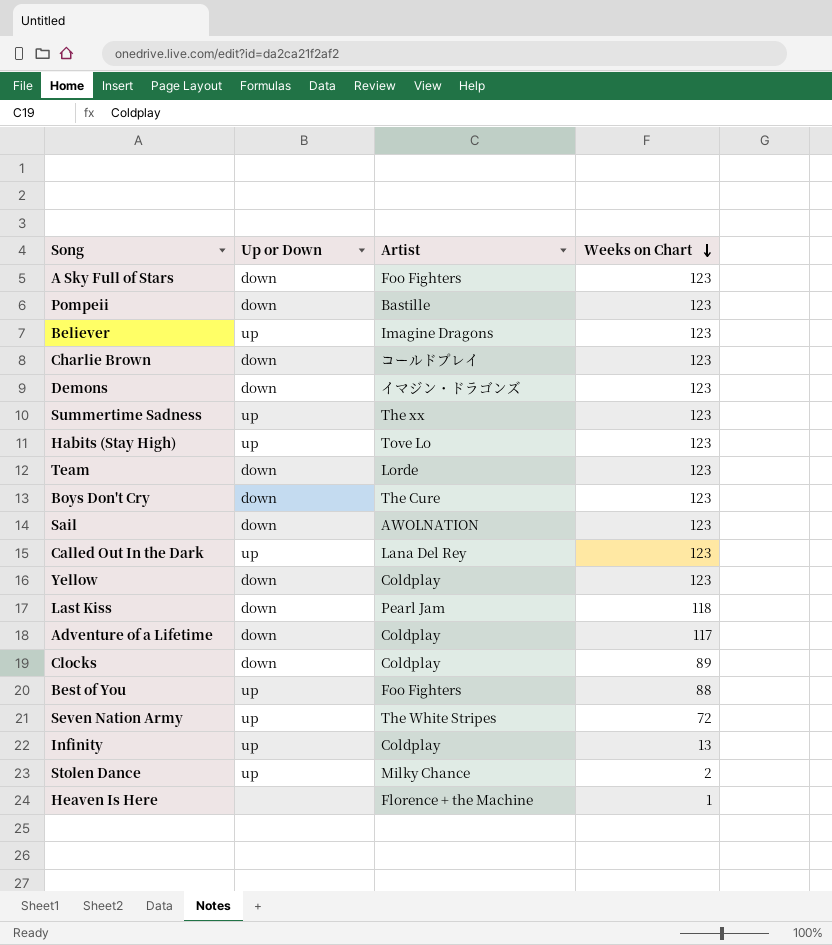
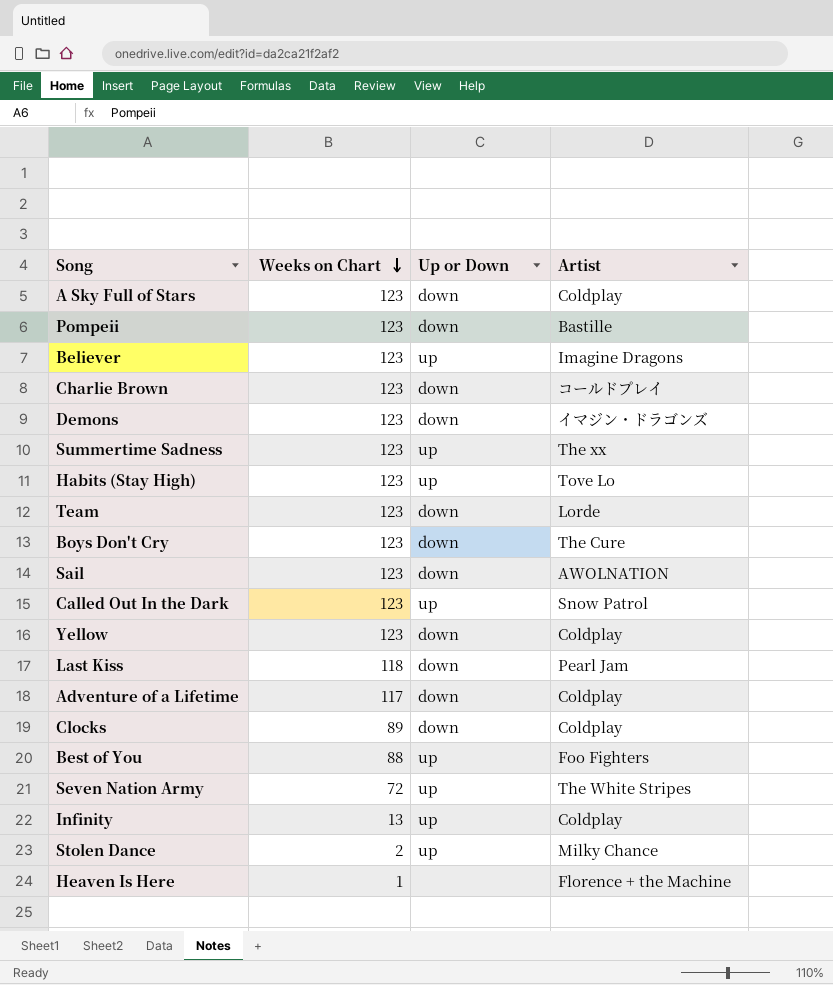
column Weeks on Chart | position: 4 -> 2
A Sky Full of Stars | Artist: Foo Fighters -> Coldplay
Called Out In the Dark | Artist: Lana Del Rey -> Snow Patrol

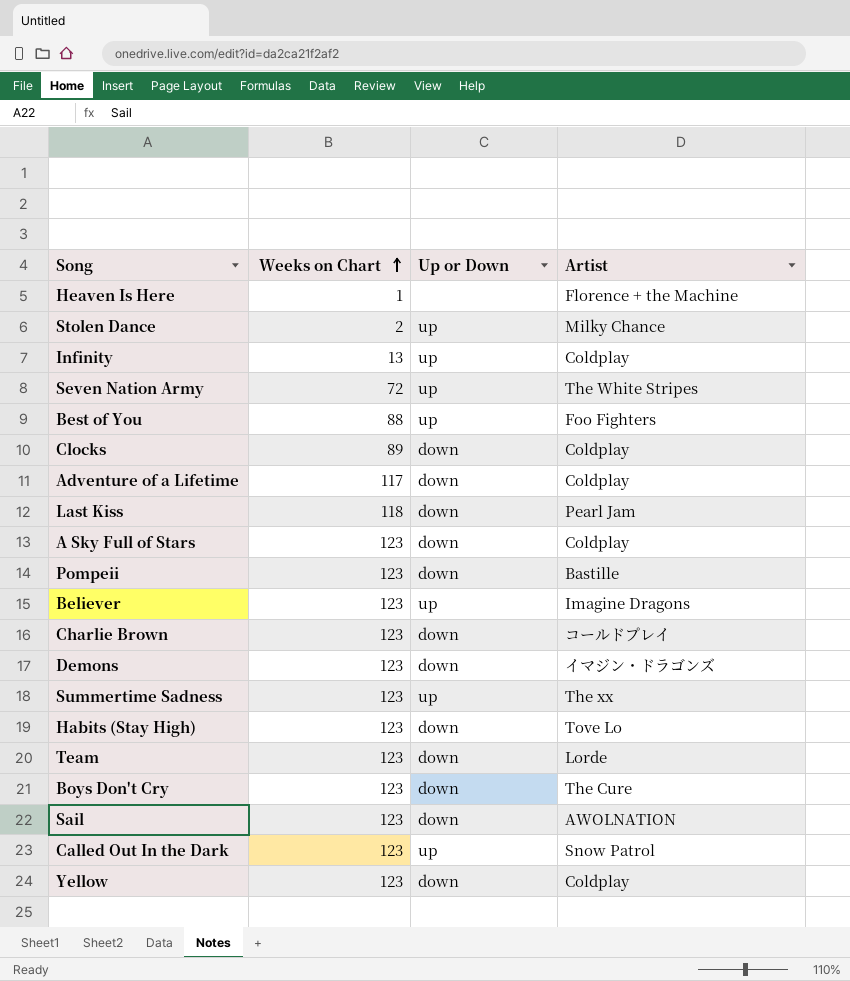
row order: Weeks on Chart descending -> Weeks on Chart ascending
Habits (Stay High) | Up or Down: up -> down

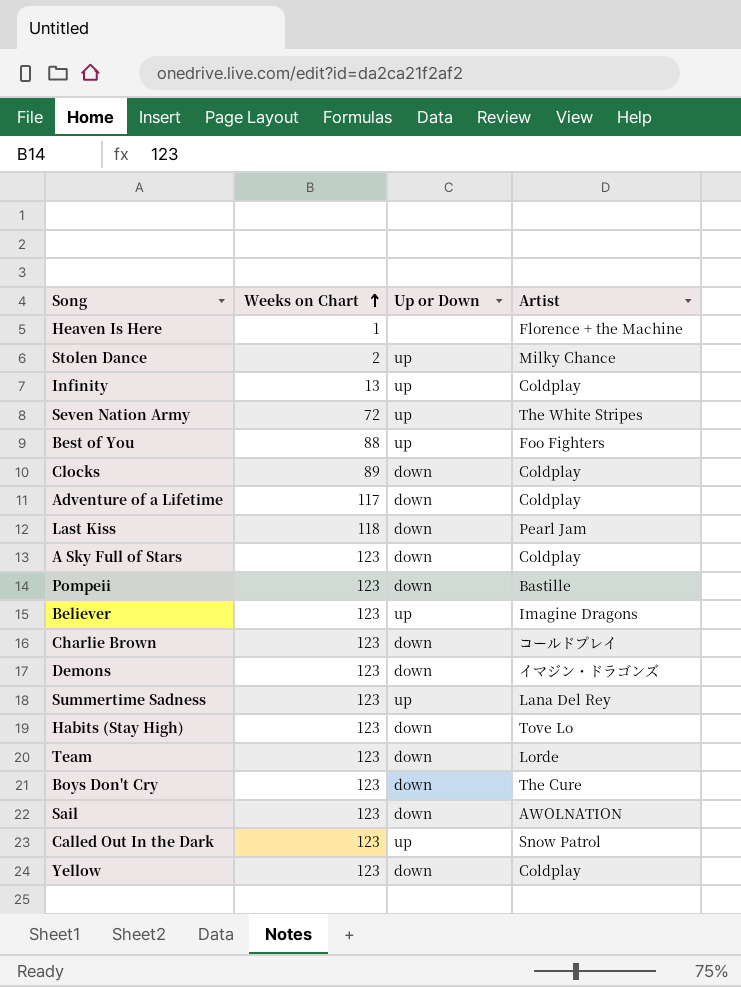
Summertime Sadness | Artist: The xx -> Lana Del Rey

